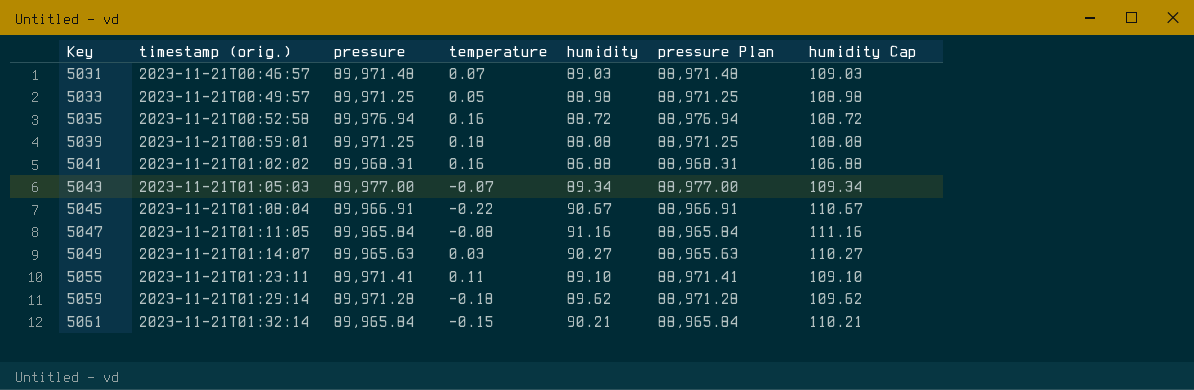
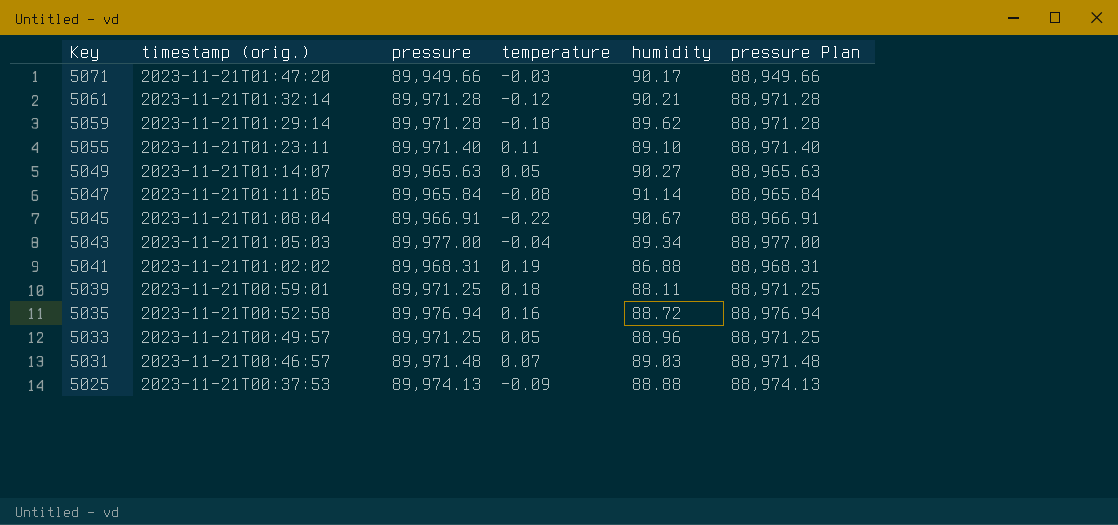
row order: Key ascending -> Key descending
column humidity Cap | formula: [humidity] + 20 -> none
row 5071: none -> 2023-11-21T01:47:20 | 89,949.66 | -0.03 | 90.17 | 88,949.66
5061 | pressure: 89,965.84 -> 89,971.28
5061 | temperature: -0.15 -> -0.12
5061 | pressure Plan: 88,965.84 -> 88,971.28
5055 | pressure: 89,971.41 -> 89,971.40
5055 | pressure Plan: 88,971.41 -> 88,971.40
5049 | temperature: 0.03 -> 0.05
5047 | humidity: 91.16 -> 91.14
5043 | temperature: -0.07 -> -0.04
5041 | temperature: 0.16 -> 0.19
5039 | humidity: 88.08 -> 88.11
5033 | humidity: 88.98 -> 88.96
row 5025: none -> 2023-11-21T00:37:53 | 89,974.13 | -0.09 | 88.88 | 88,974.13

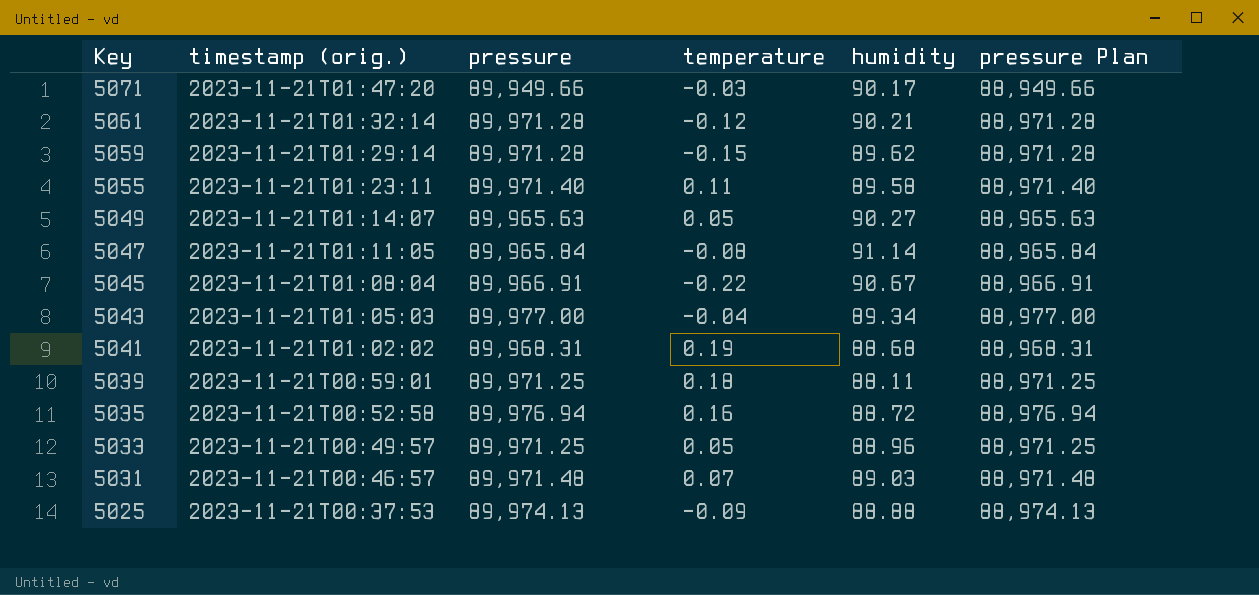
5059 | temperature: -0.18 -> -0.15
5055 | humidity: 89.10 -> 89.58
5041 | humidity: 86.88 -> 88.68

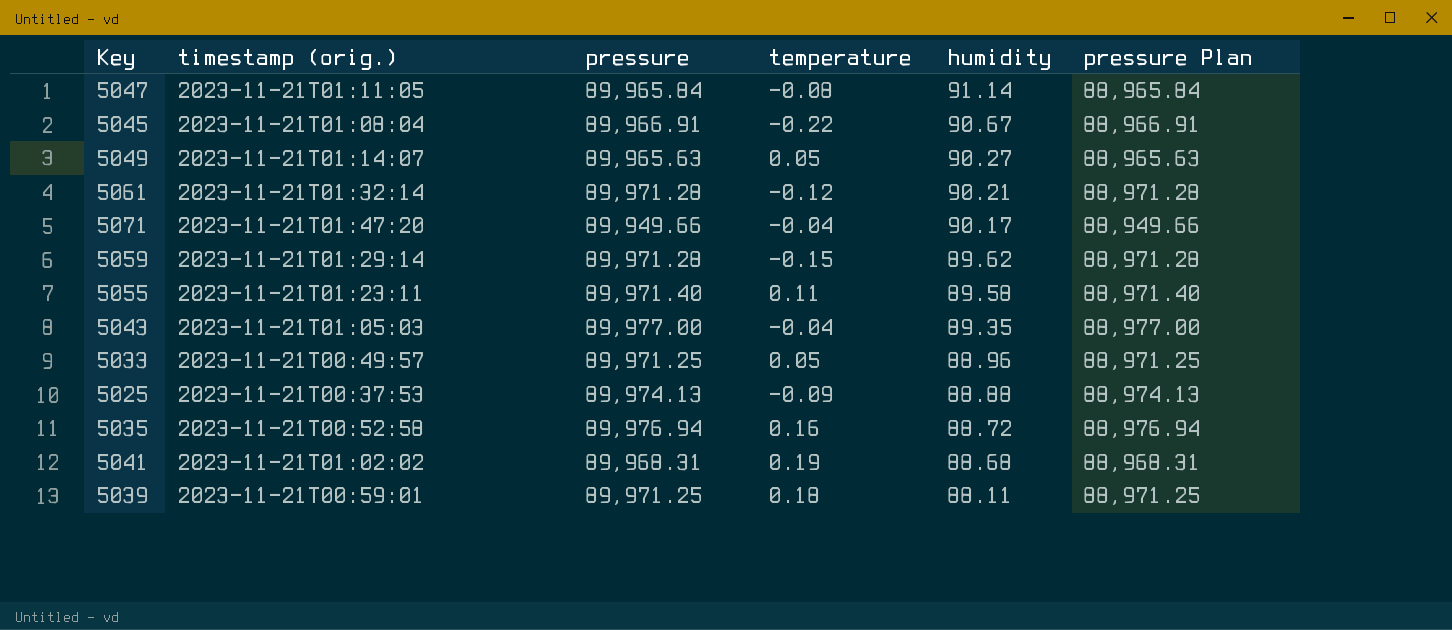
row order: Key descending -> humidity descending
row 5031: 2023-11-21T00:46:57 | 89,971.48 | 0.07 | 89.03 | 88,971.48 -> none
5071 | temperature: -0.03 -> -0.04
5043 | humidity: 89.34 -> 89.35

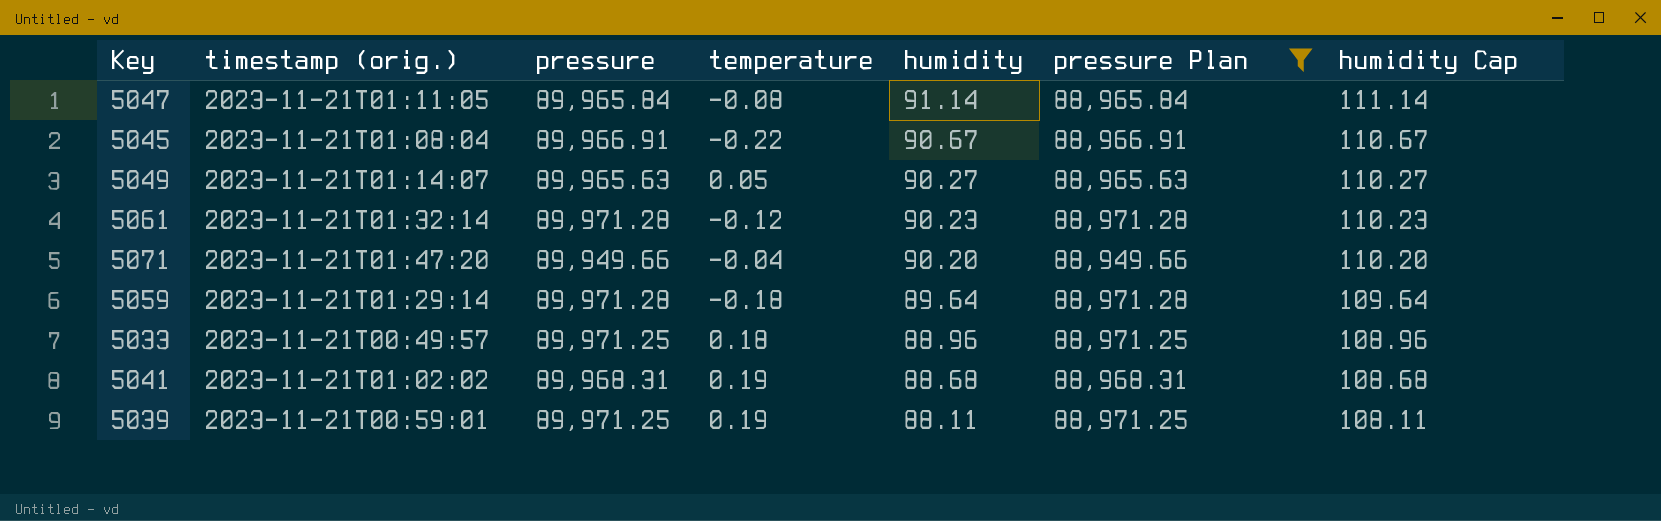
filter: none -> pressure Plan <= 88,971.28
column humidity Cap | formula: none -> [humidity] + 20
5061 | humidity: 90.21 -> 90.23
5071 | humidity: 90.17 -> 90.20
5059 | temperature: -0.15 -> -0.18
5059 | humidity: 89.62 -> 89.64
5033 | temperature: 0.05 -> 0.18
5039 | temperature: 0.18 -> 0.19

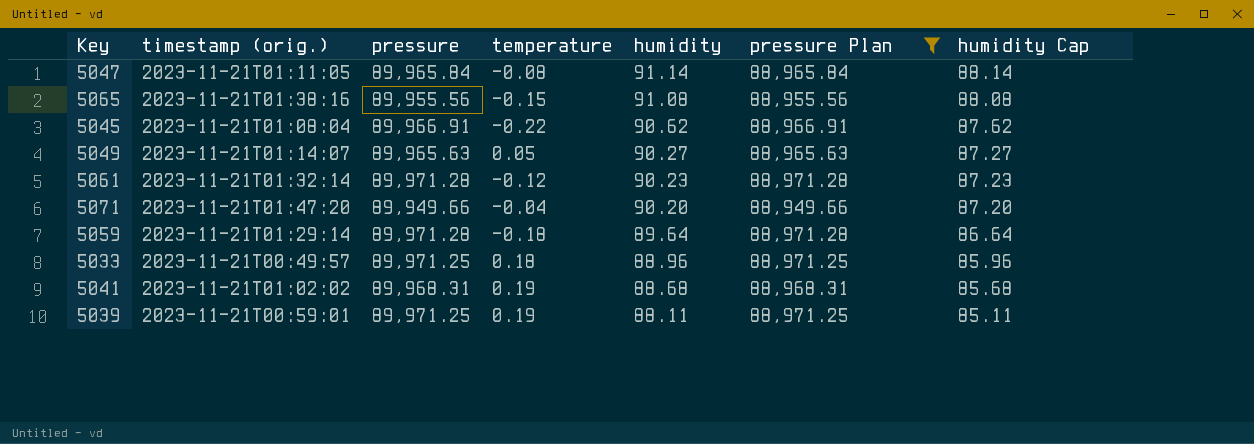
column humidity Cap | formula: [humidity] + 20 -> [humidity] - 3
row 5065: none -> 2023-11-21T01:38:16 | 89,955.56 | -0.15 | 91.08 | 88,955.56 | 88.08
5045 | humidity: 90.67 -> 90.62

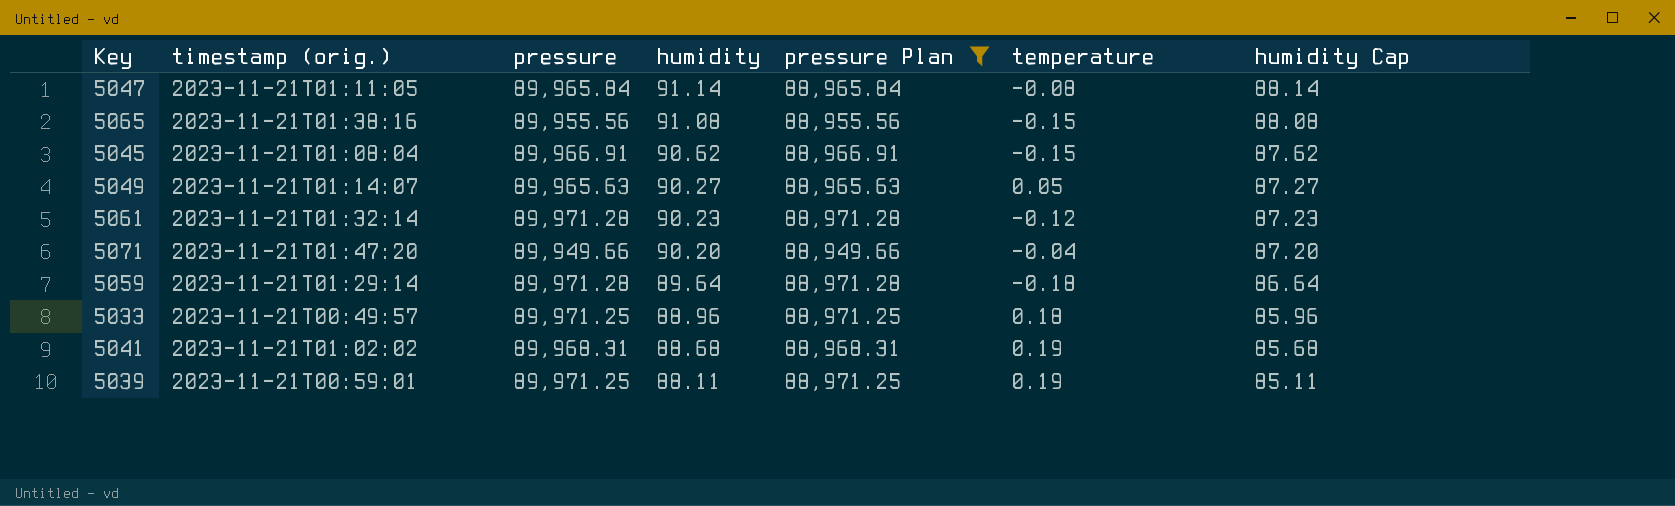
column temperature | position: 4 -> 6
5045 | temperature: -0.22 -> -0.15

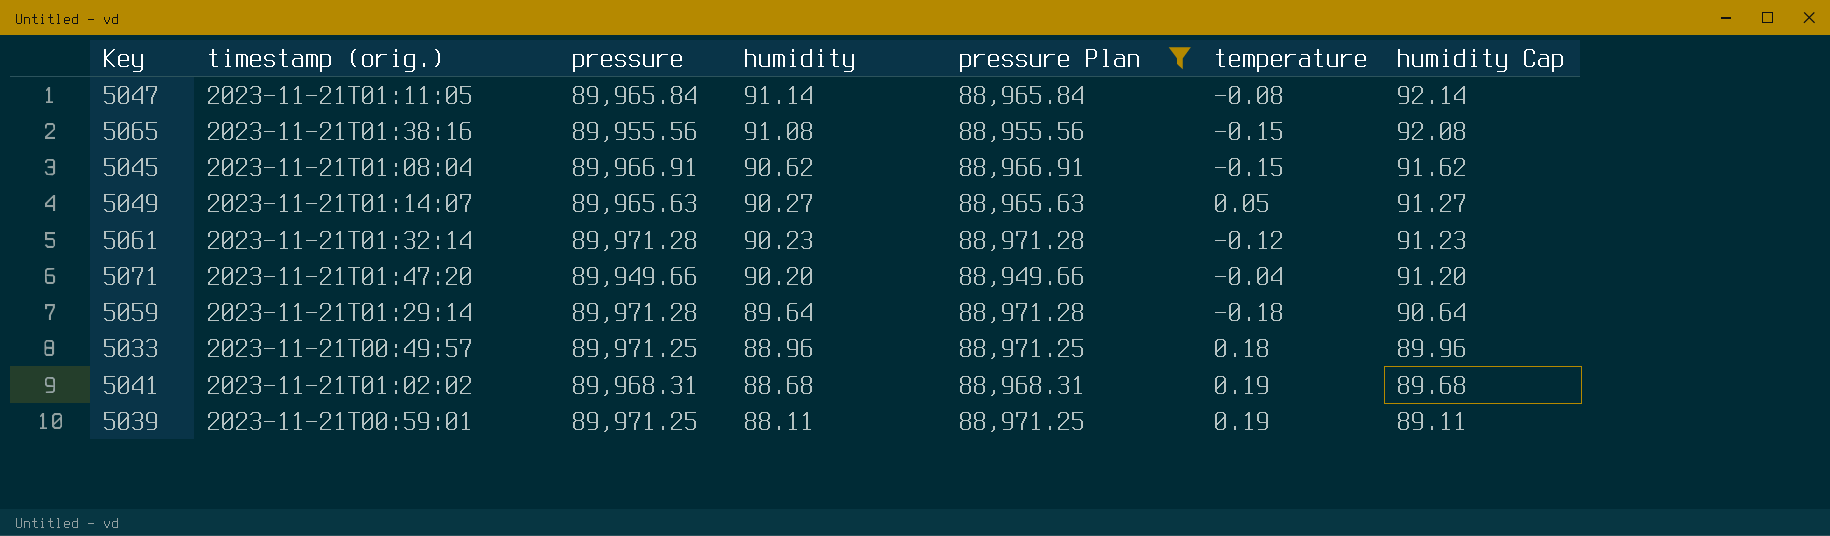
column humidity Cap | formula: [humidity] - 3 -> [humidity] + 1

